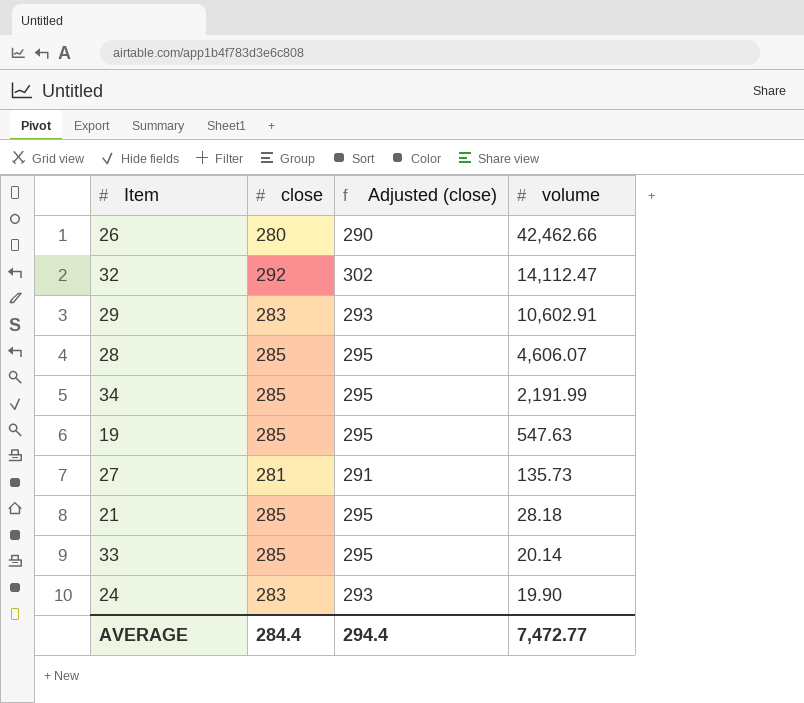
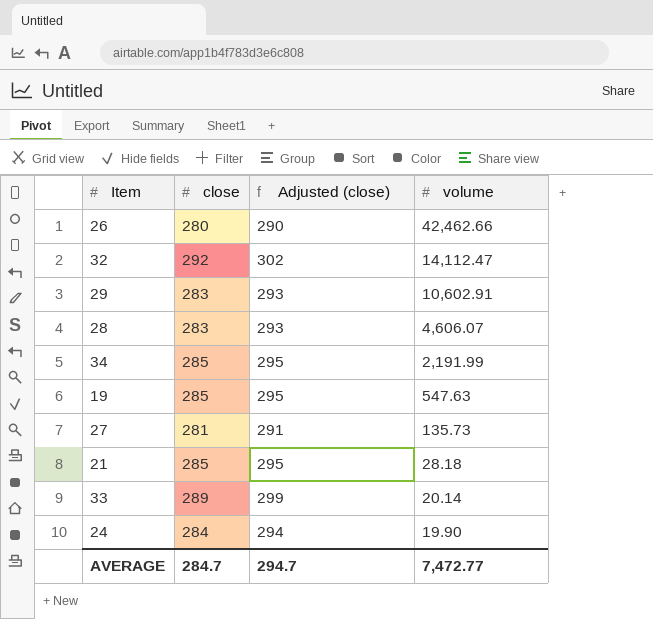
28 | close: 285 -> 283
28 | Adjusted (close): 295 -> 293
33 | close: 285 -> 289
33 | Adjusted (close): 295 -> 299
24 | close: 283 -> 284
24 | Adjusted (close): 293 -> 294
AVERAGE | close: 284.4 -> 284.7
AVERAGE | Adjusted (close): 294.4 -> 294.7

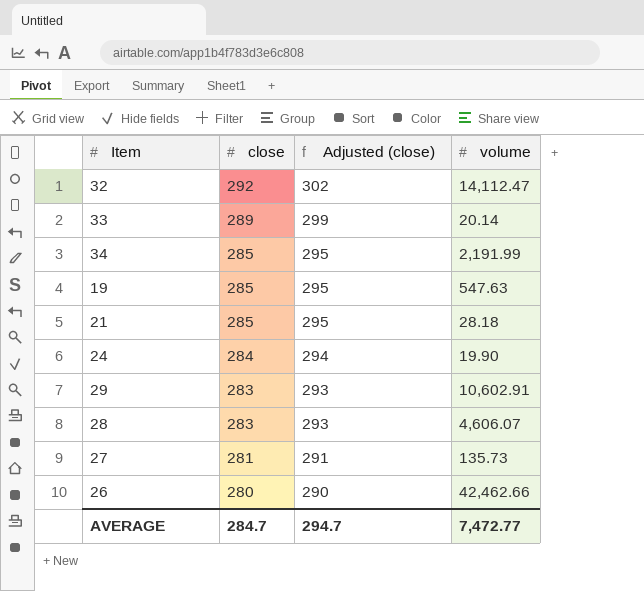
row order: volume descending -> close descending

